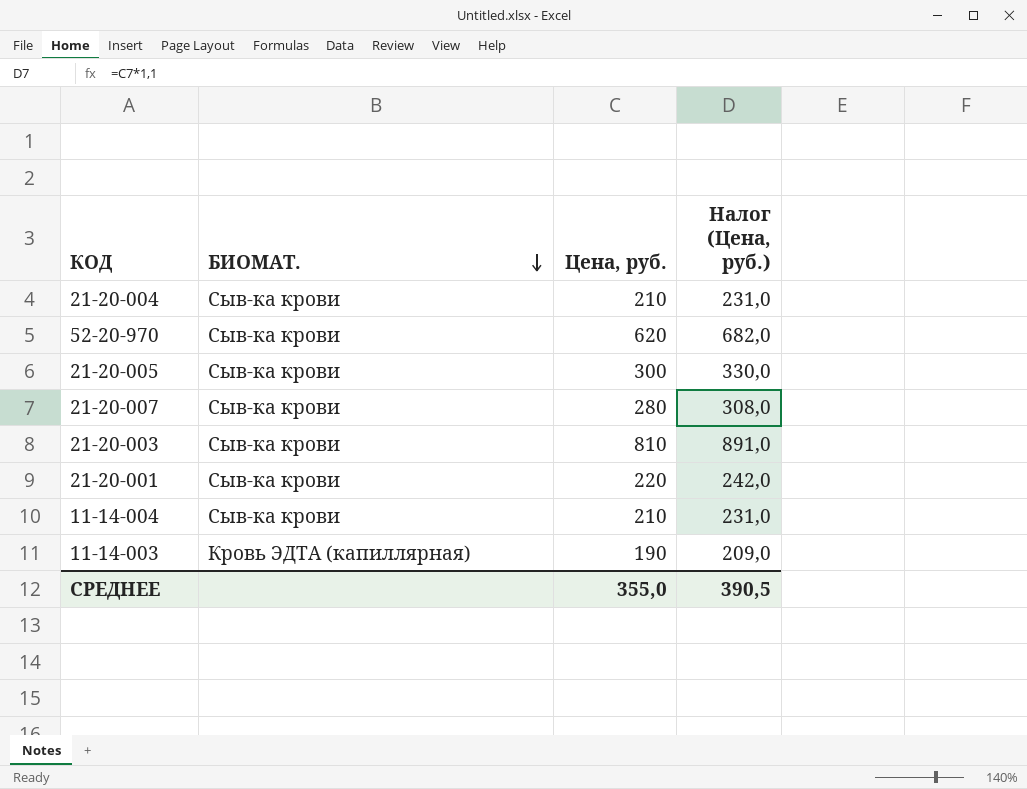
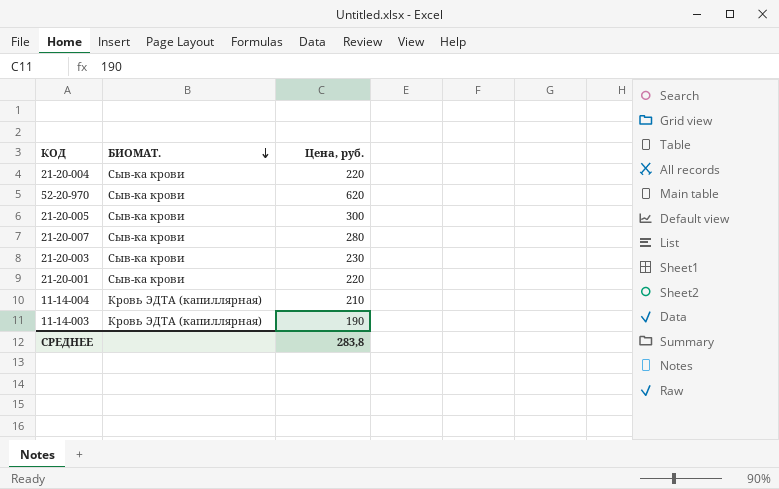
column Налог (Цена, руб.) | formula: [Цена, руб.] * 1,1 -> none
21-20-004 | Цена, руб.: 210 -> 220
21-20-003 | Цена, руб.: 810 -> 230
11-14-004 | БИОМАТ.: Сыв-ка крови -> Кровь ЭДТА (капиллярная)
СРЕДНЕЕ | Цена, руб.: 355,0 -> 283,8

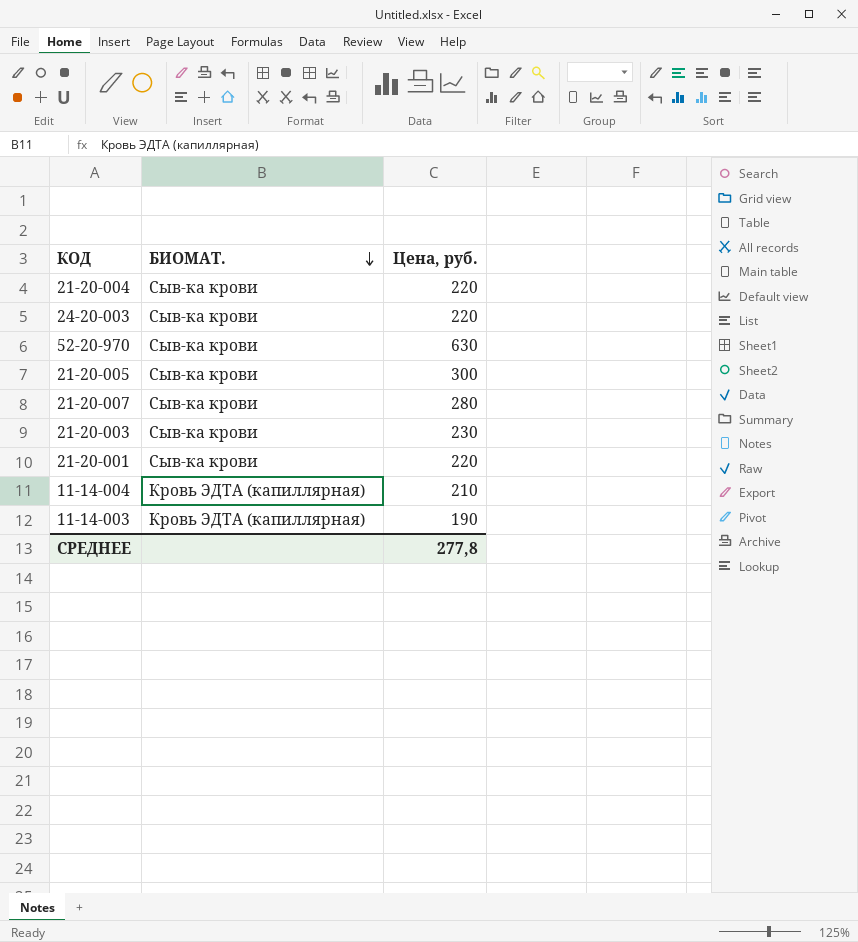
row 24-20-003: none -> Сыв-ка крови | 220
52-20-970 | Цена, руб.: 620 -> 630
СРЕДНЕЕ | Цена, руб.: 283,8 -> 277,8

